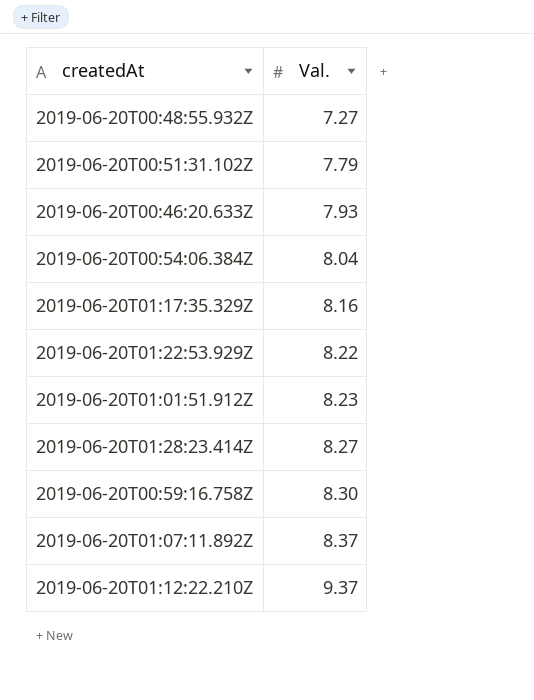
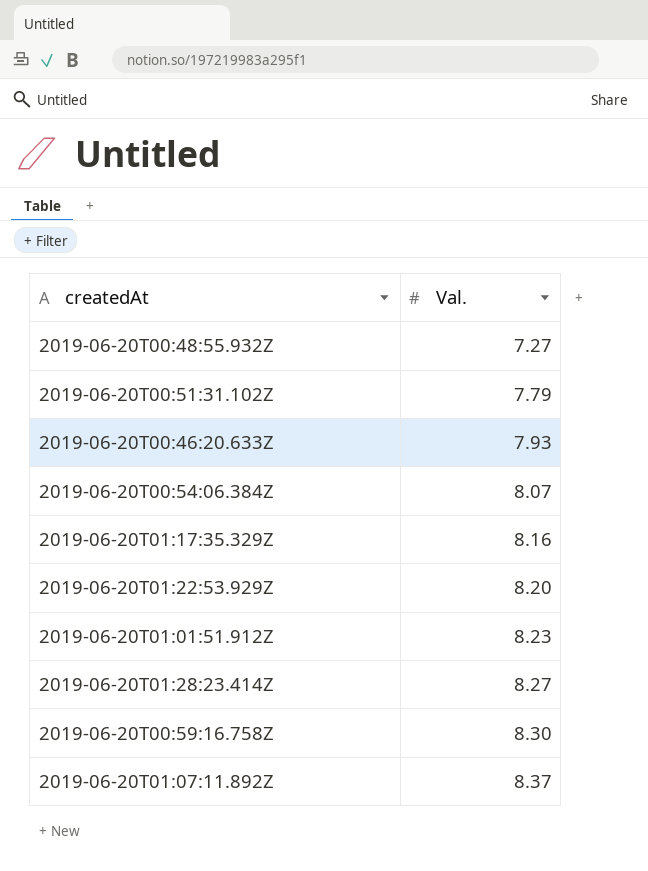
row 2019-06-20T01:12:22.210Z: 9.37 -> none
2019-06-20T00:54:06.384Z | Val.: 8.04 -> 8.07
2019-06-20T01:22:53.929Z | Val.: 8.22 -> 8.20

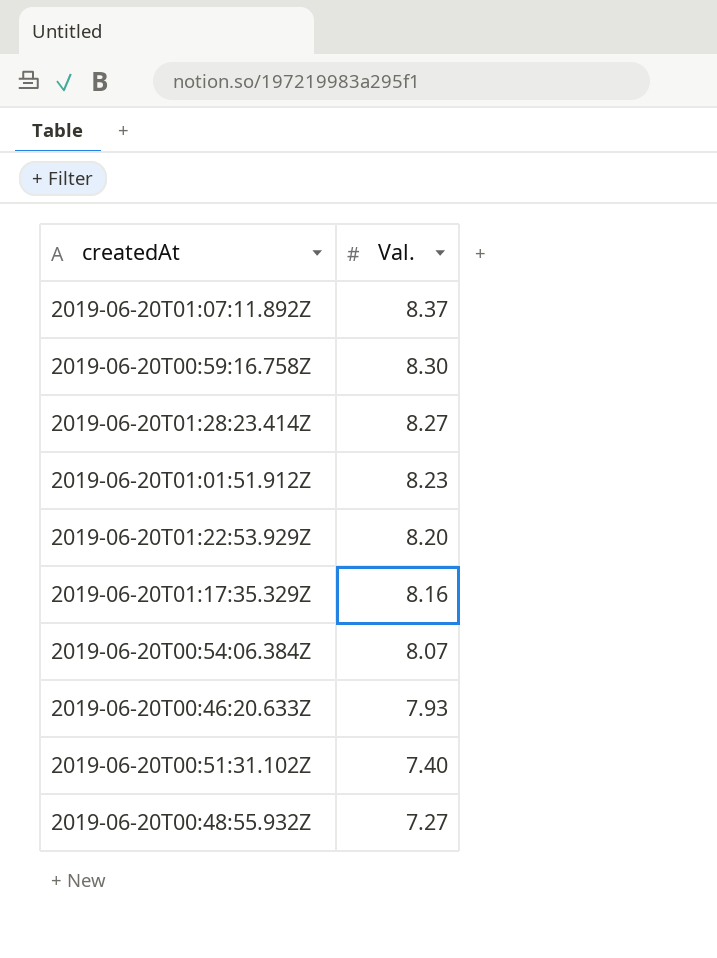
row order: Val. ascending -> Val. descending
2019-06-20T00:51:31.102Z | Val.: 7.79 -> 7.40

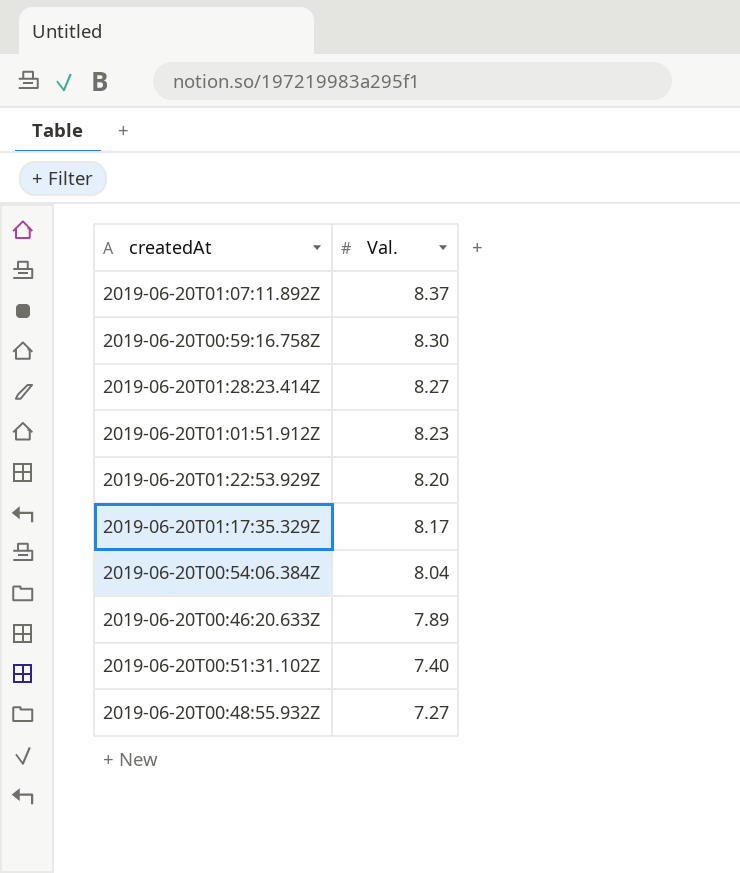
2019-06-20T01:17:35.329Z | Val.: 8.16 -> 8.17
2019-06-20T00:54:06.384Z | Val.: 8.07 -> 8.04
2019-06-20T00:46:20.633Z | Val.: 7.93 -> 7.89

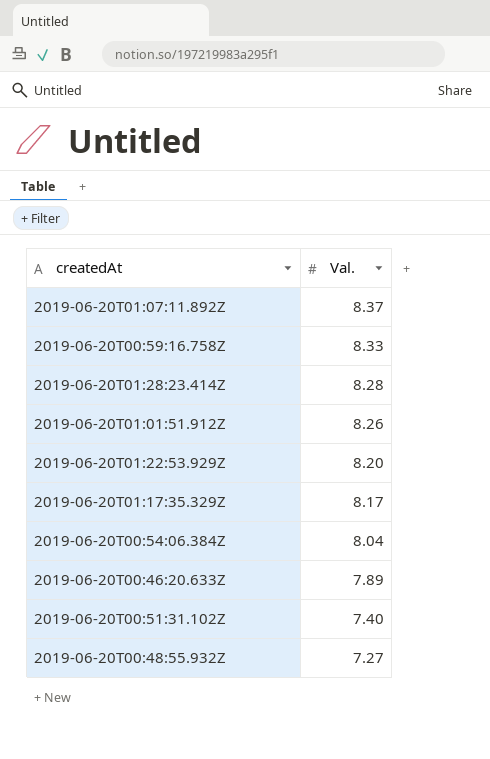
2019-06-20T00:59:16.758Z | Val.: 8.30 -> 8.33
2019-06-20T01:28:23.414Z | Val.: 8.27 -> 8.28
2019-06-20T01:01:51.912Z | Val.: 8.23 -> 8.26

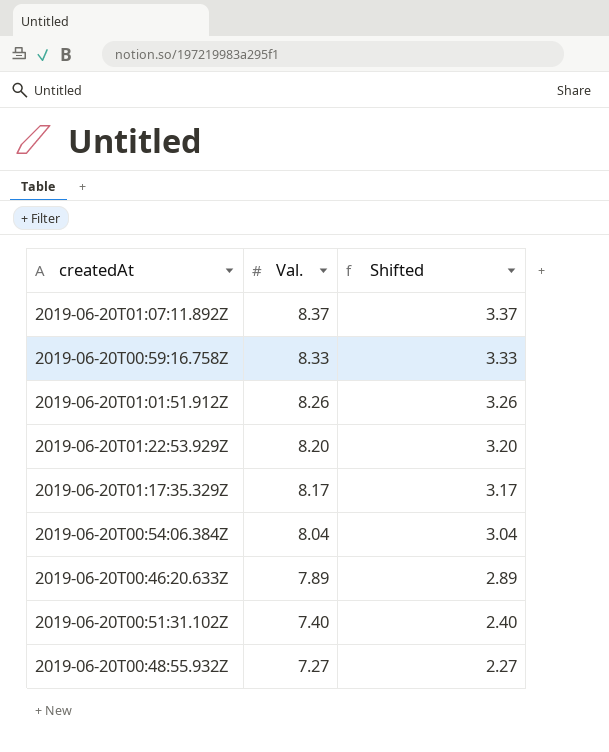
column Shifted | formula: none -> [Val.] - 5
row 2019-06-20T01:28:23.414Z: 8.28 -> none

